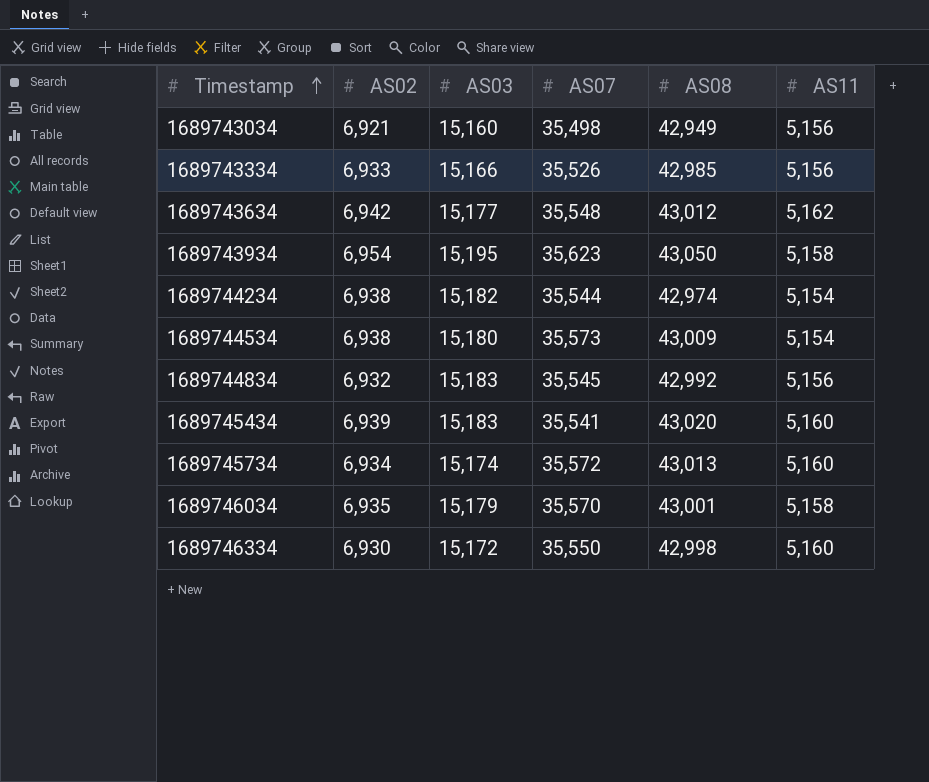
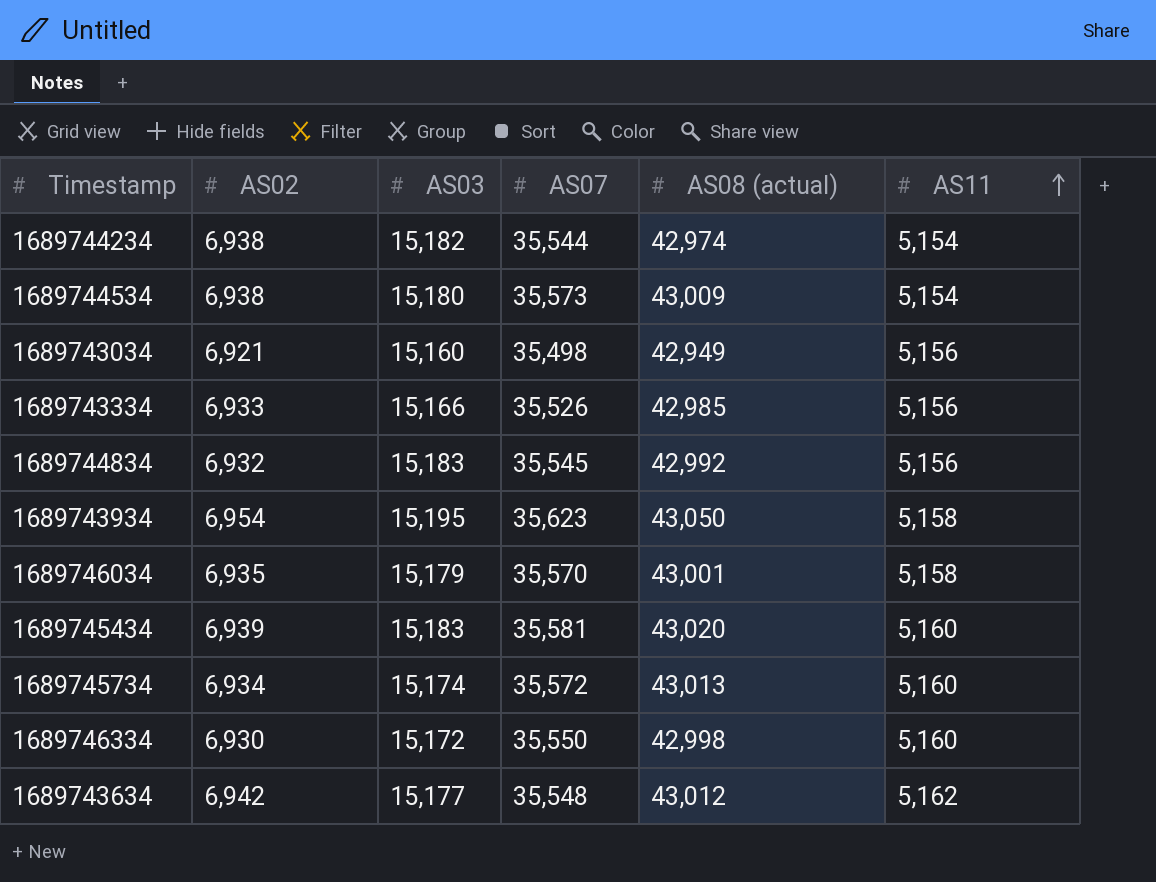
row order: Timestamp ascending -> AS11 ascending
column name: AS08 -> AS08 (actual)
1689745434 | AS07: 35,541 -> 35,581

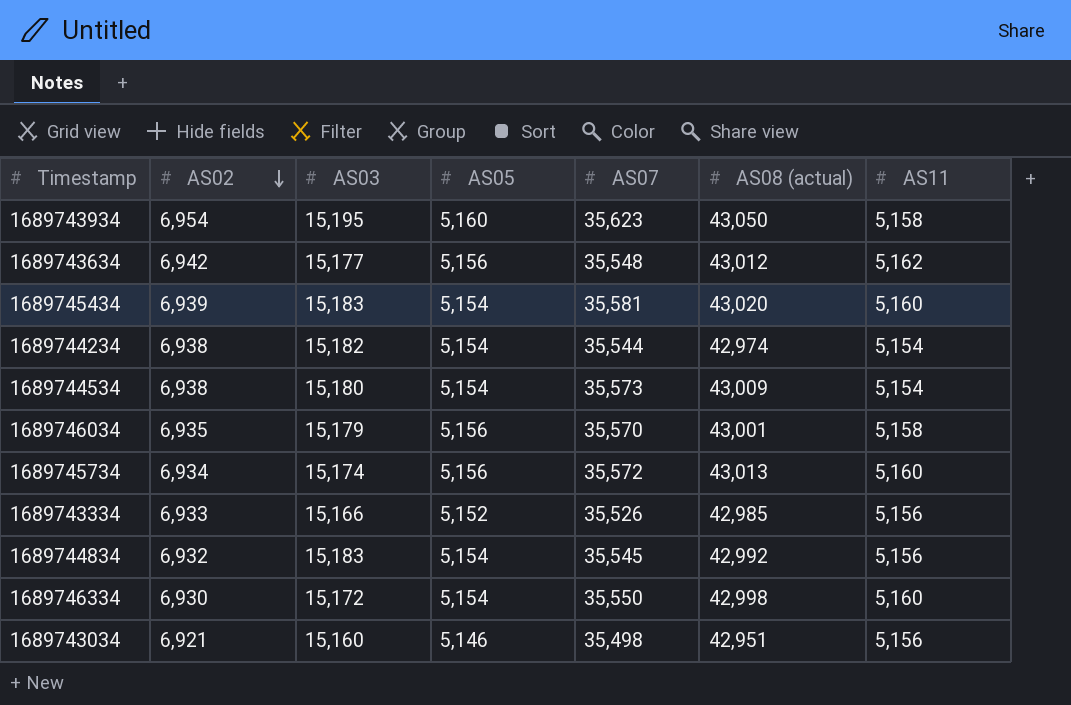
row order: AS11 ascending -> AS02 descending
column AS05 | position: none -> 4
1689743034 | AS08 (actual): 42,949 -> 42,951

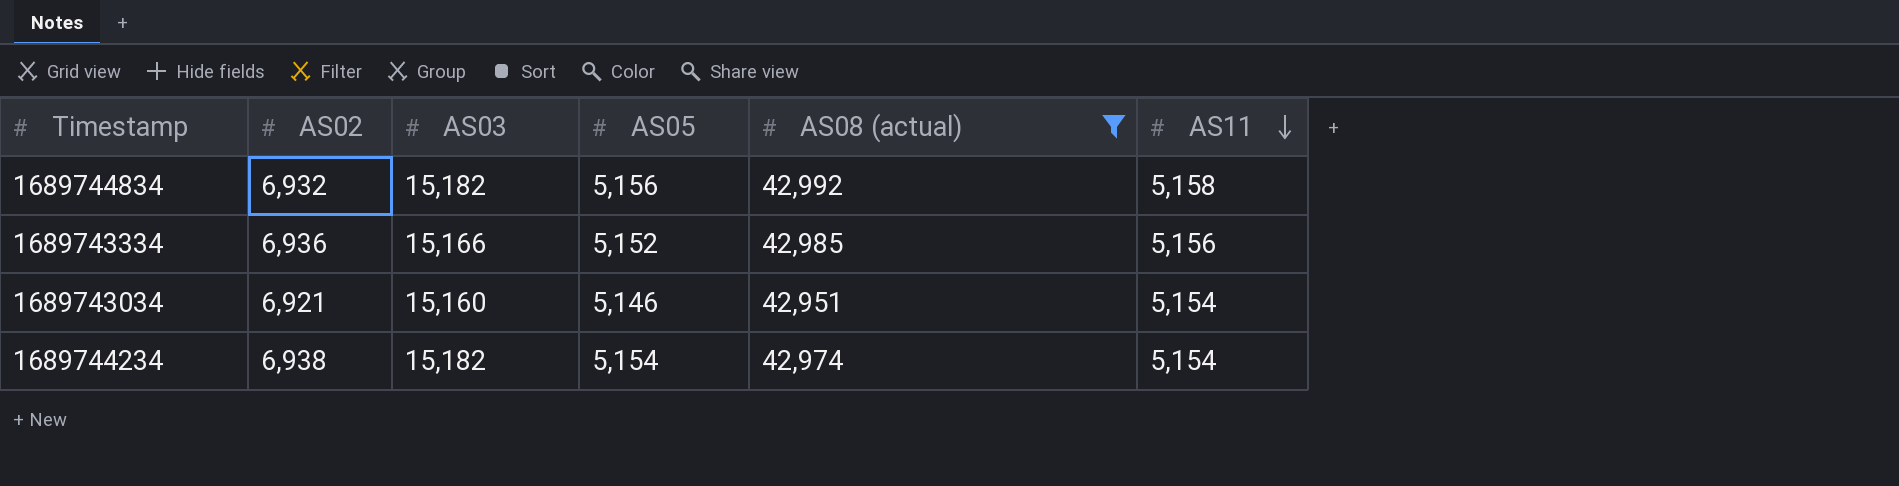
filter: none -> AS08 (actual) <= 42,992
row order: AS02 descending -> AS11 descending
column AS07 | position: 5 -> none
1689744834 | AS03: 15,183 -> 15,182
1689744834 | AS05: 5,154 -> 5,156
1689744834 | AS11: 5,156 -> 5,158
1689743334 | AS02: 6,933 -> 6,936
1689743034 | AS11: 5,156 -> 5,154

